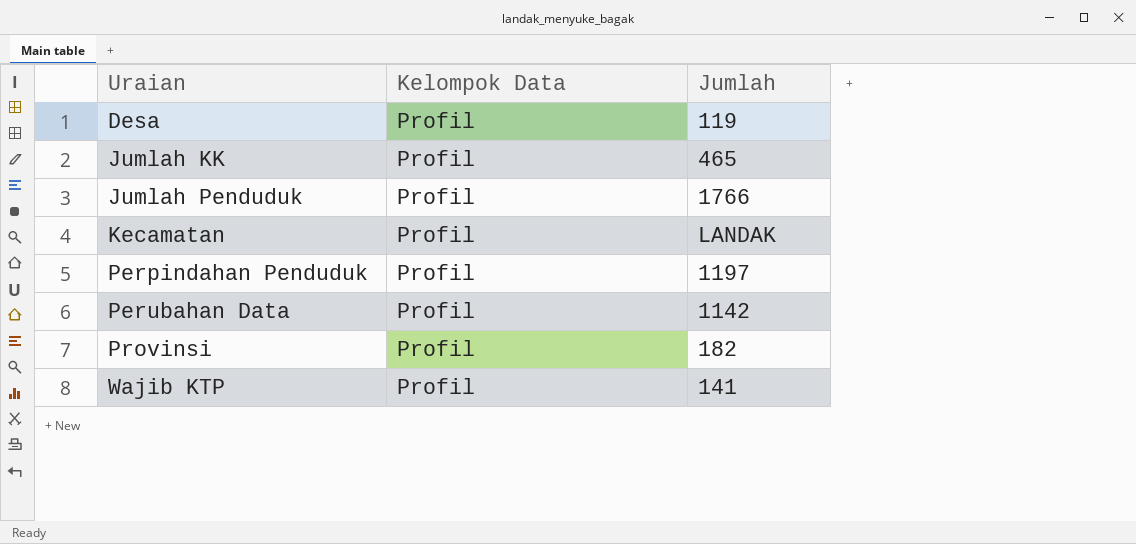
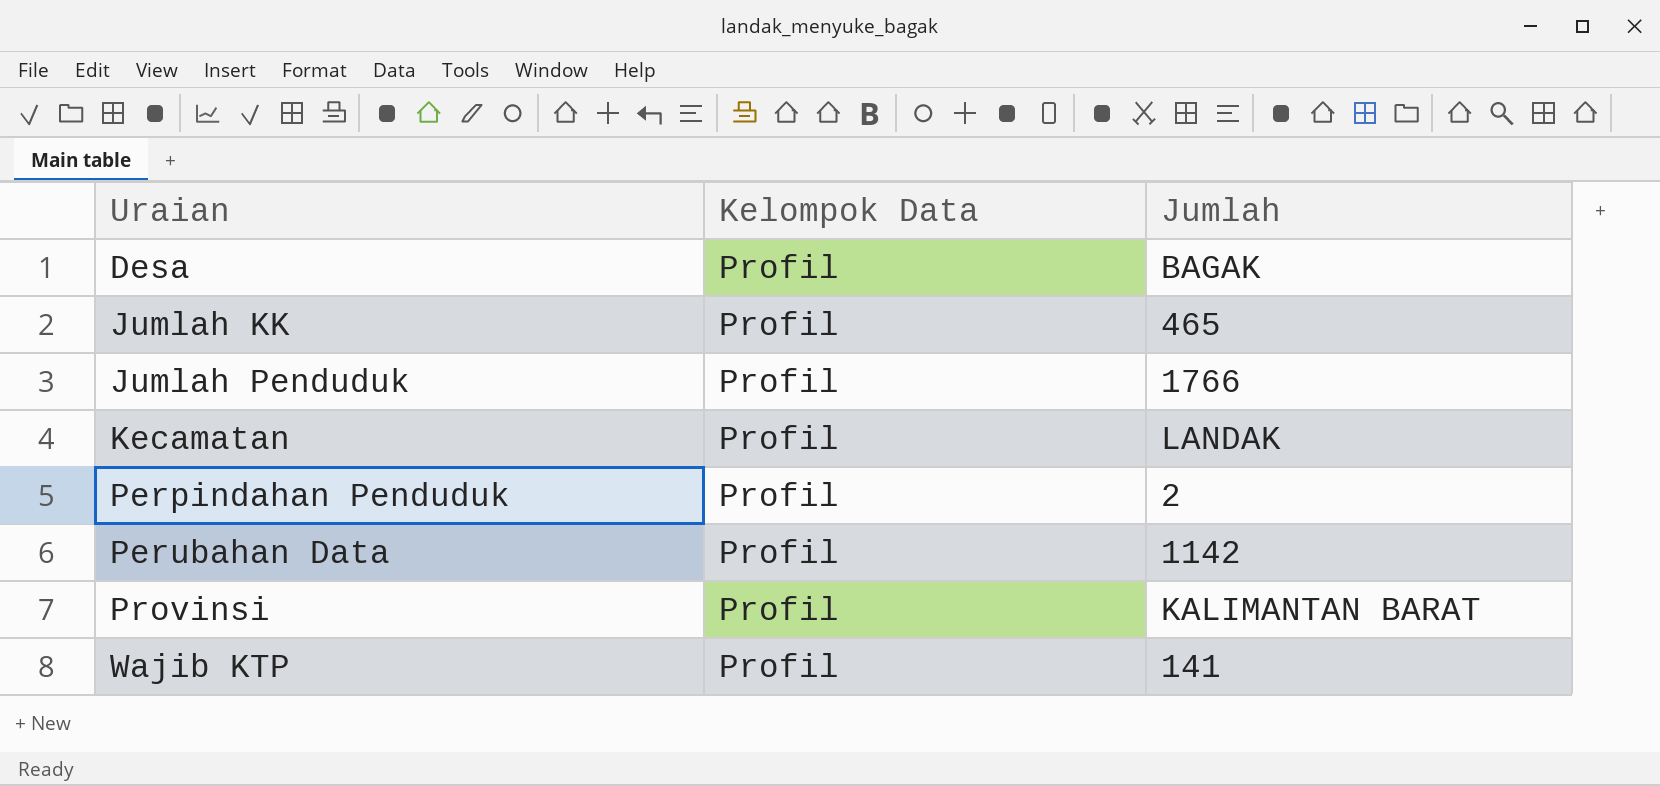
Desa | Jumlah: 119 -> BAGAK
Perpindahan Penduduk | Jumlah: 1197 -> 2
Provinsi | Jumlah: 182 -> KALIMANTAN BARAT

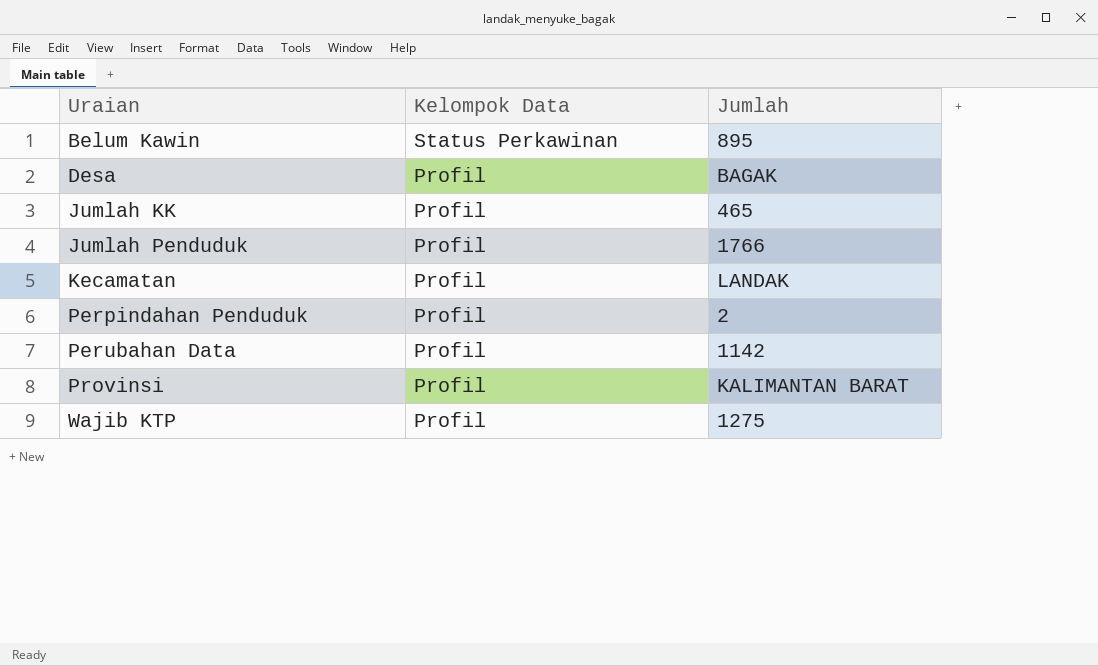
row Belum Kawin: none -> Status Perkawinan | 895
Wajib KTP | Jumlah: 141 -> 1275

